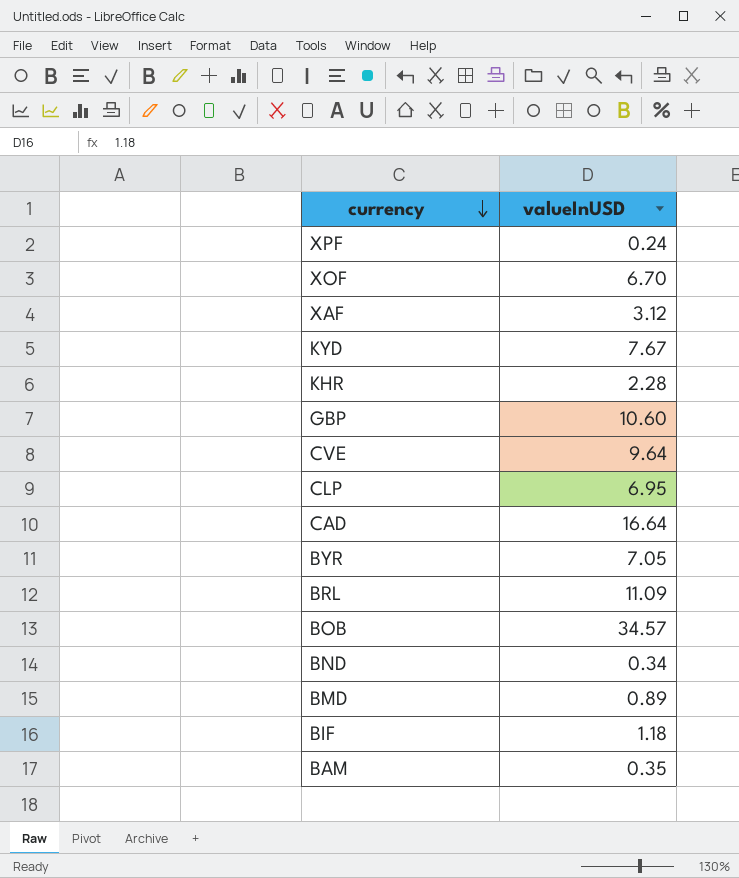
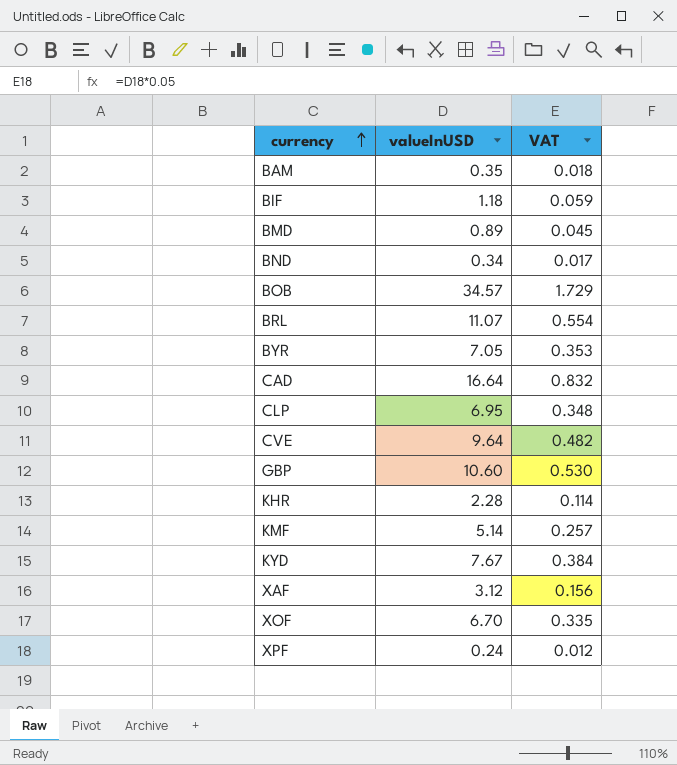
row order: currency descending -> currency ascending
column VAT | formula: none -> [valueInUSD] * 0.05
BRL | valueInUSD: 11.09 -> 11.07
row KMF: none -> 5.14 | 0.257

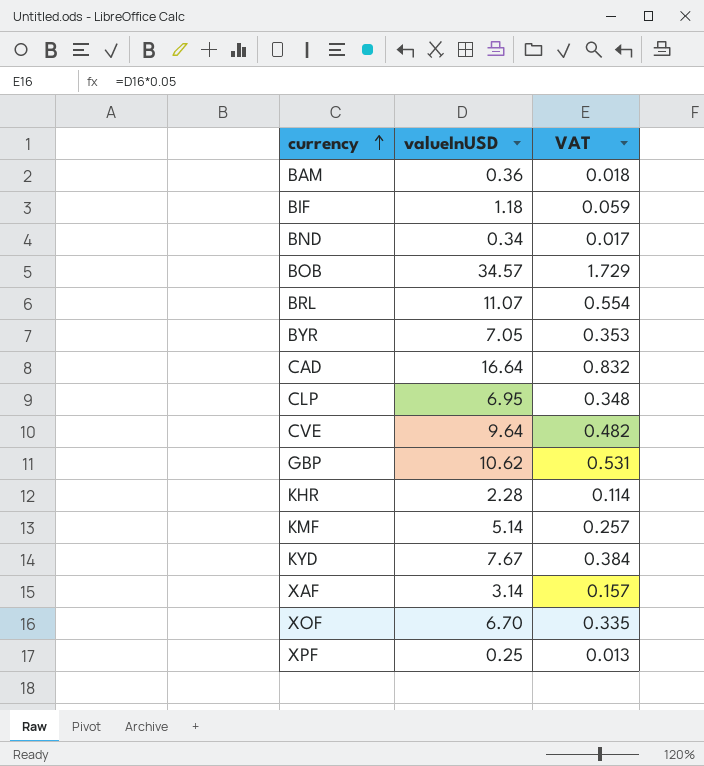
row BMD: 0.89 | 0.045 -> none
BAM | valueInUSD: 0.35 -> 0.36
GBP | valueInUSD: 10.60 -> 10.62
GBP | VAT: 0.530 -> 0.531
XAF | valueInUSD: 3.12 -> 3.14
XAF | VAT: 0.156 -> 0.157
XPF | valueInUSD: 0.24 -> 0.25
XPF | VAT: 0.012 -> 0.013

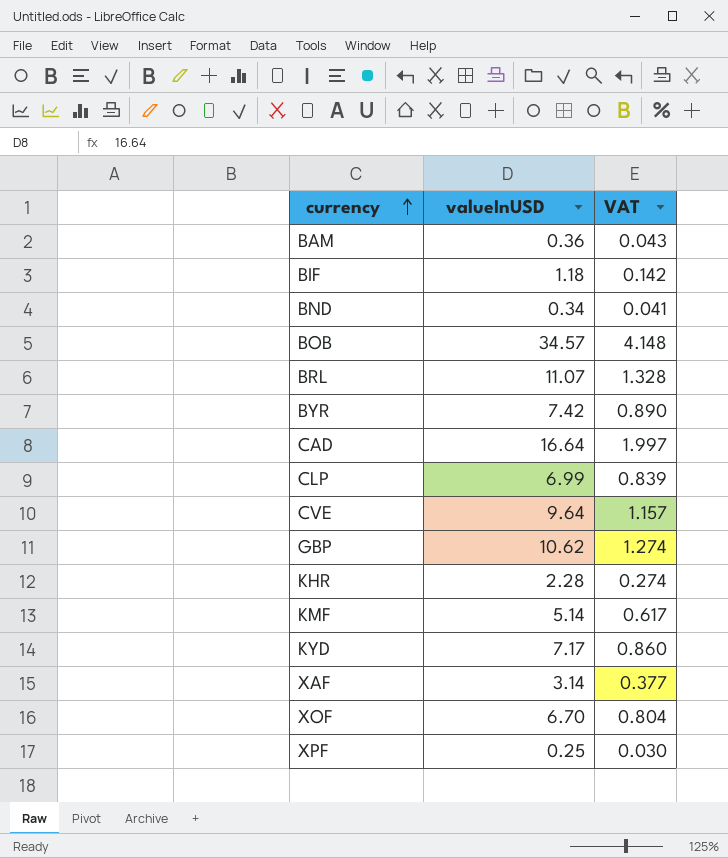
column VAT | formula: [valueInUSD] * 0.05 -> [valueInUSD] * 0.12
BYR | valueInUSD: 7.05 -> 7.42
CLP | valueInUSD: 6.95 -> 6.99
KYD | valueInUSD: 7.67 -> 7.17

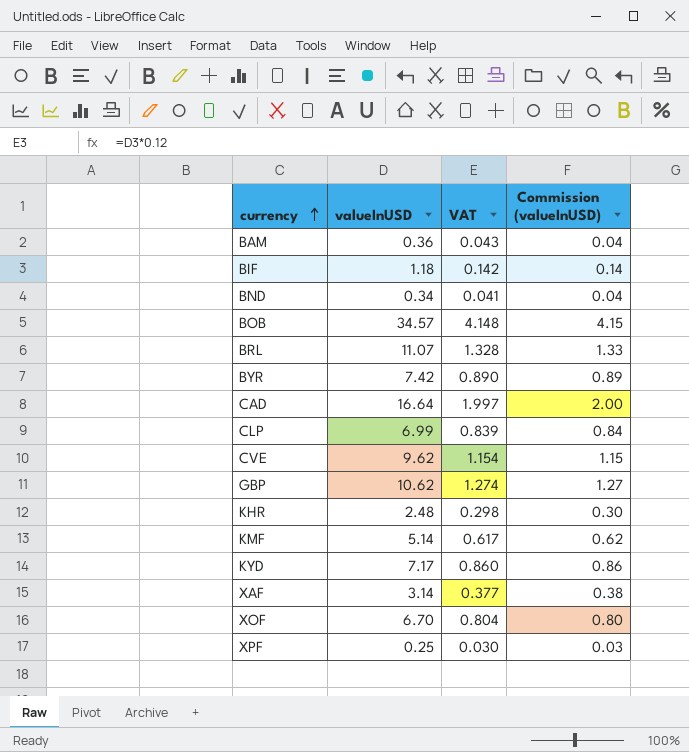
column Commission (valueInUSD) | formula: none -> [valueInUSD] * 0.12
CVE | valueInUSD: 9.64 -> 9.62
CVE | VAT: 1.157 -> 1.154
KHR | valueInUSD: 2.28 -> 2.48
KHR | VAT: 0.274 -> 0.298

